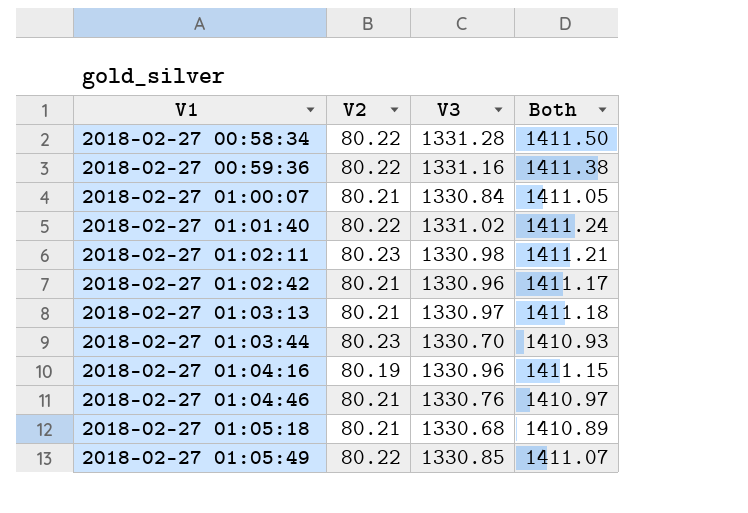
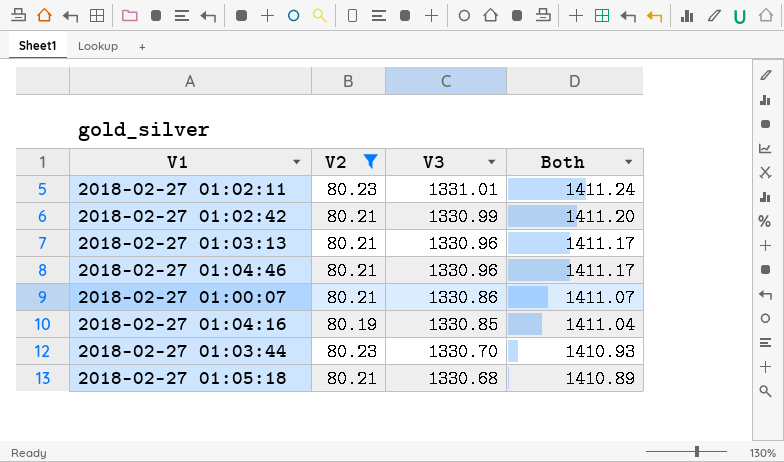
filter: none -> V2 != 80.22
row order: V1 ascending -> V3 descending
2018-02-27 01:02:11 | V3: 1330.98 -> 1331.01
2018-02-27 01:02:11 | Both: 1411.21 -> 1411.24
2018-02-27 01:02:42 | V3: 1330.96 -> 1330.99
2018-02-27 01:02:42 | Both: 1411.17 -> 1411.20
2018-02-27 01:03:13 | V3: 1330.97 -> 1330.96
2018-02-27 01:03:13 | Both: 1411.18 -> 1411.17
2018-02-27 01:04:46 | V3: 1330.76 -> 1330.96
2018-02-27 01:04:46 | Both: 1410.97 -> 1411.17
2018-02-27 01:00:07 | V3: 1330.84 -> 1330.86
2018-02-27 01:00:07 | Both: 1411.05 -> 1411.07
2018-02-27 01:04:16 | V3: 1330.96 -> 1330.85
2018-02-27 01:04:16 | Both: 1411.15 -> 1411.04

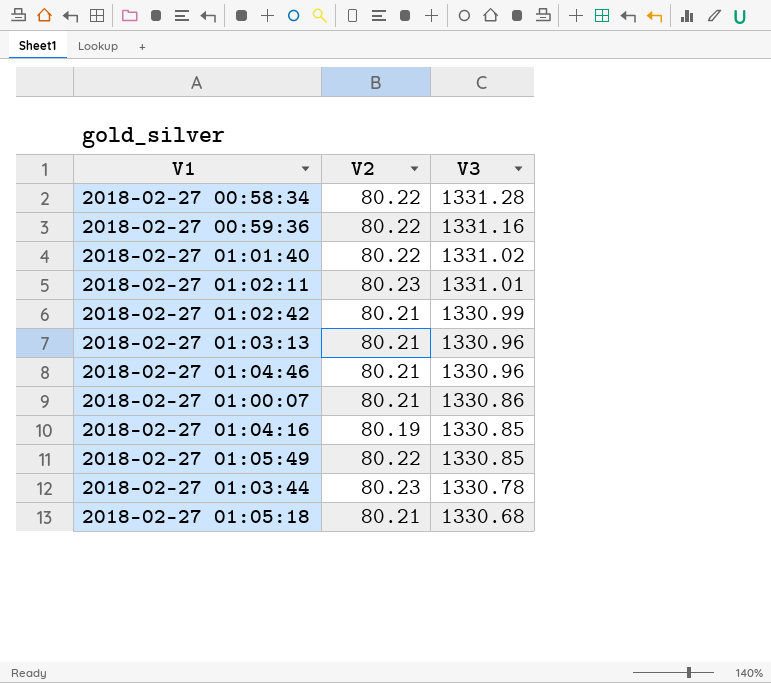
filter: V2 != 80.22 -> none
column Both | formula: [V2] + [V3] -> none
2018-02-27 01:03:44 | V3: 1330.70 -> 1330.78

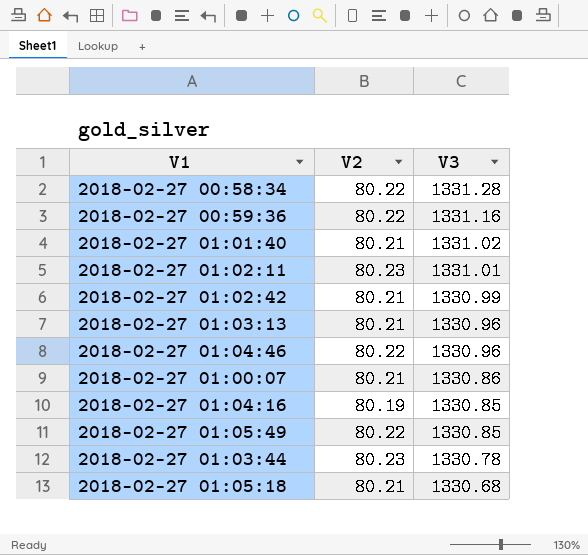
2018-02-27 01:01:40 | V2: 80.22 -> 80.21
2018-02-27 01:04:46 | V2: 80.21 -> 80.22

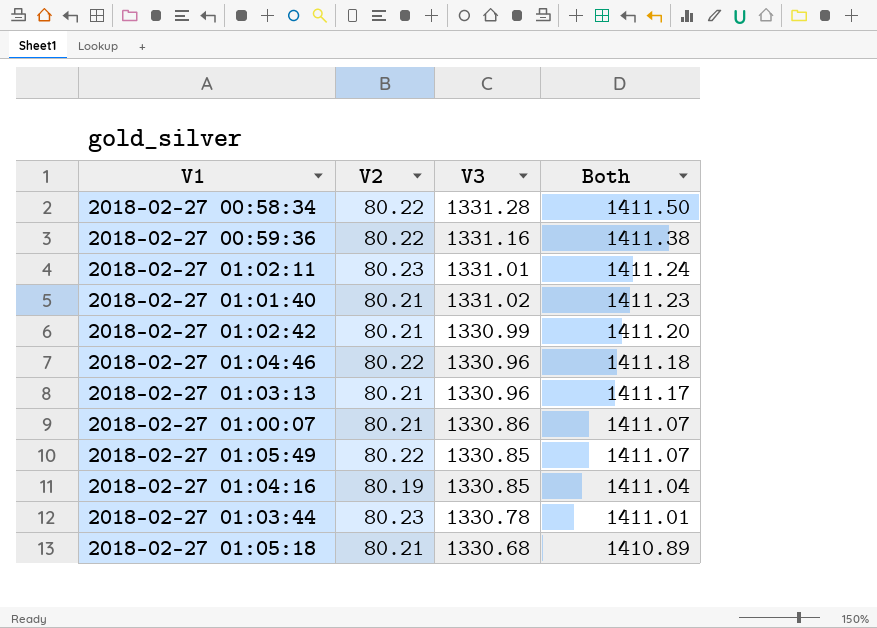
row order: V3 descending -> Both descending
column Both | formula: none -> [V2] + [V3]

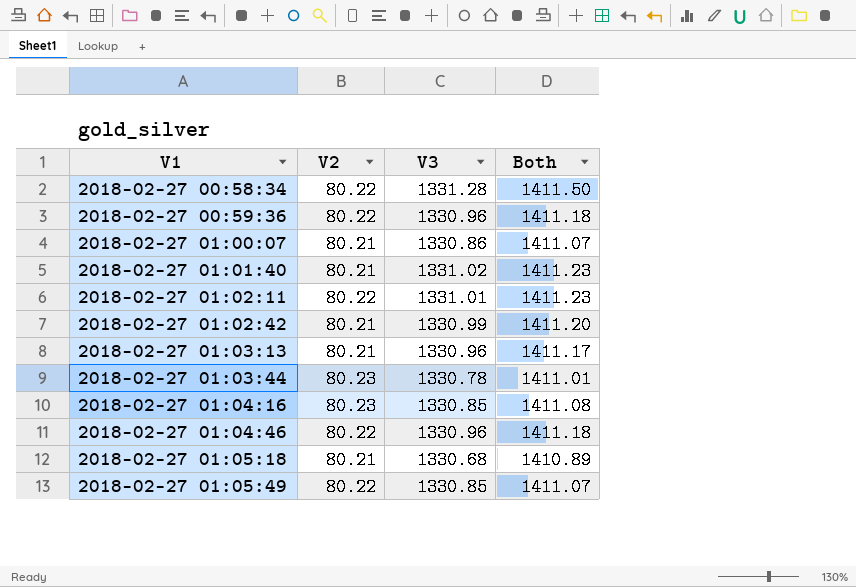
row order: Both descending -> V1 ascending
2018-02-27 00:59:36 | V3: 1331.16 -> 1330.96
2018-02-27 00:59:36 | Both: 1411.38 -> 1411.18
2018-02-27 01:02:11 | V2: 80.23 -> 80.22
2018-02-27 01:02:11 | Both: 1411.24 -> 1411.23
2018-02-27 01:04:16 | V2: 80.19 -> 80.23
2018-02-27 01:04:16 | Both: 1411.04 -> 1411.08

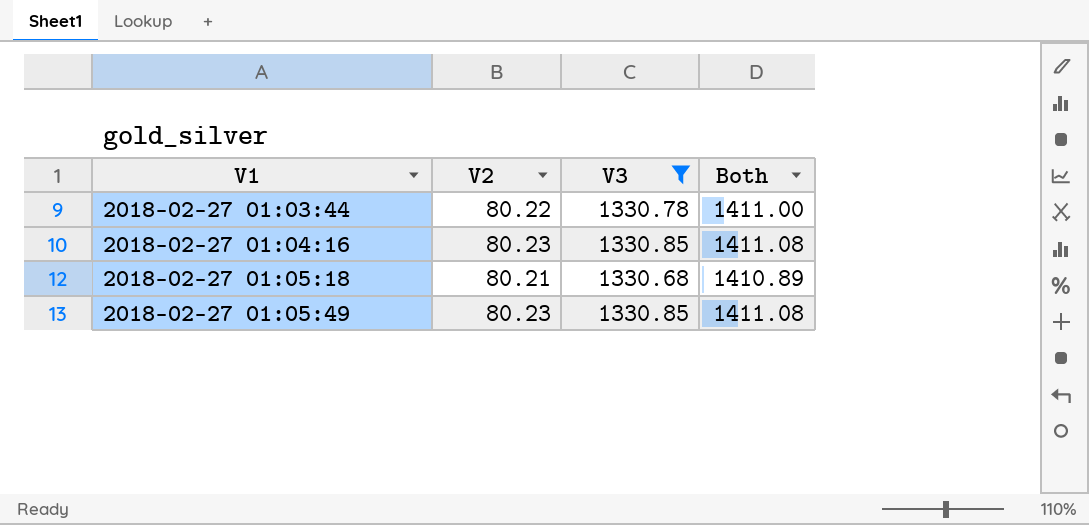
filter: none -> V3 <= 1330.85
2018-02-27 01:03:44 | V2: 80.23 -> 80.22
2018-02-27 01:03:44 | Both: 1411.01 -> 1411.00
2018-02-27 01:05:49 | V2: 80.22 -> 80.23
2018-02-27 01:05:49 | Both: 1411.07 -> 1411.08

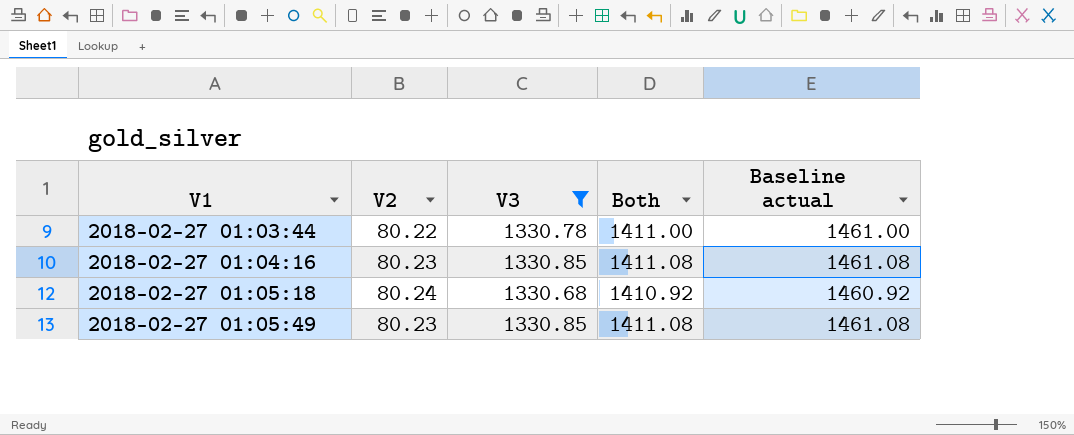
column Baseline actual | formula: none -> [Both] + 50
2018-02-27 01:05:18 | V2: 80.21 -> 80.24
2018-02-27 01:05:18 | Both: 1410.89 -> 1410.92

